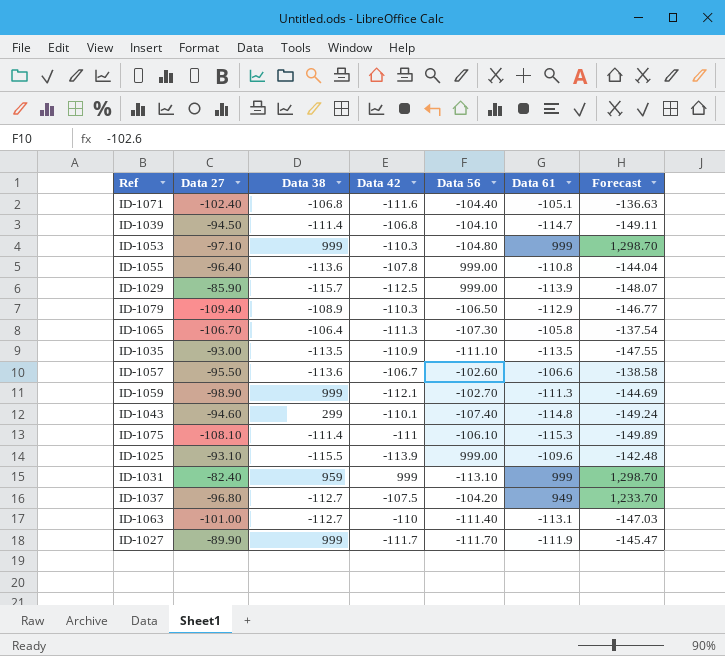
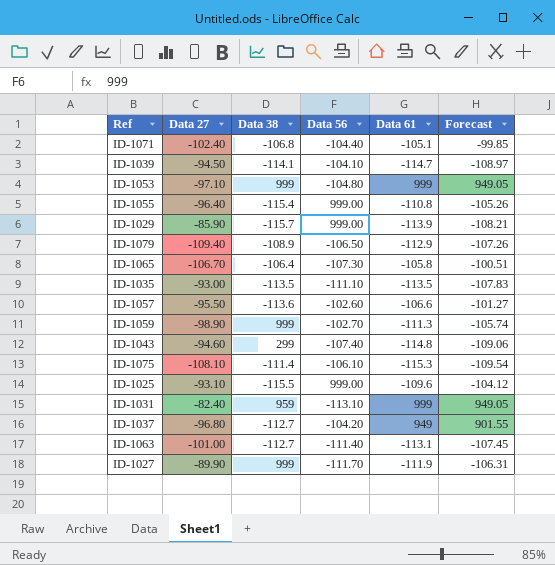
column Data 42 | position: 4 -> none
column Forecast | formula: [Data 61] * 1.3 -> [Data 61] * 0.95
ID-1039 | Data 38: -111.4 -> -114.1
ID-1055 | Data 38: -113.6 -> -115.4

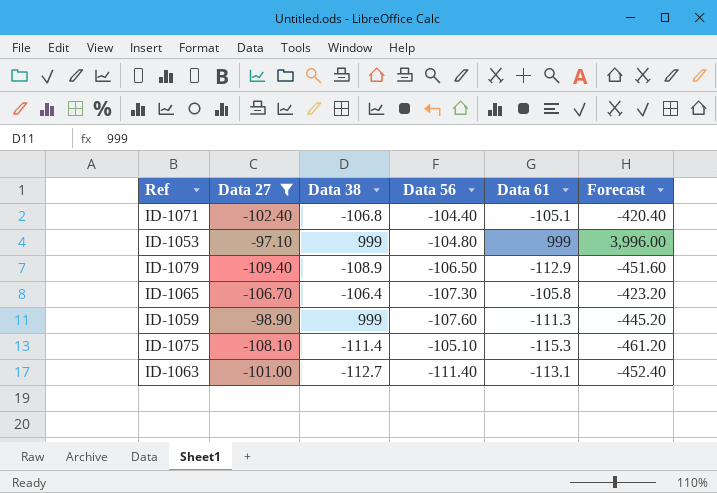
filter: none -> Data 27 <= -97.10
column Forecast | formula: [Data 61] * 0.95 -> [Data 61] * 4
ID-1059 | Data 56: -102.70 -> -107.60
ID-1075 | Data 56: -106.10 -> -105.10

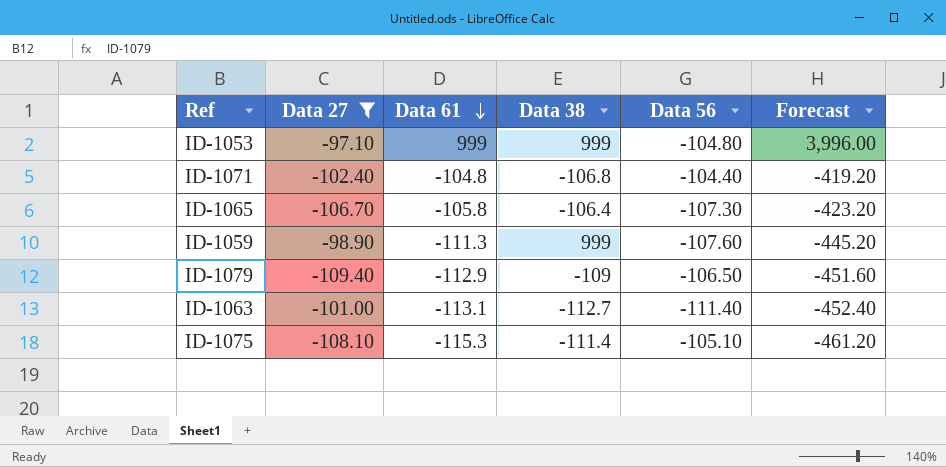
row order: none -> Data 61 descending
column Data 61 | position: 5 -> 3
ID-1071 | Data 61: -105.1 -> -104.8
ID-1071 | Forecast: -420.40 -> -419.20
ID-1079 | Data 38: -108.9 -> -109

